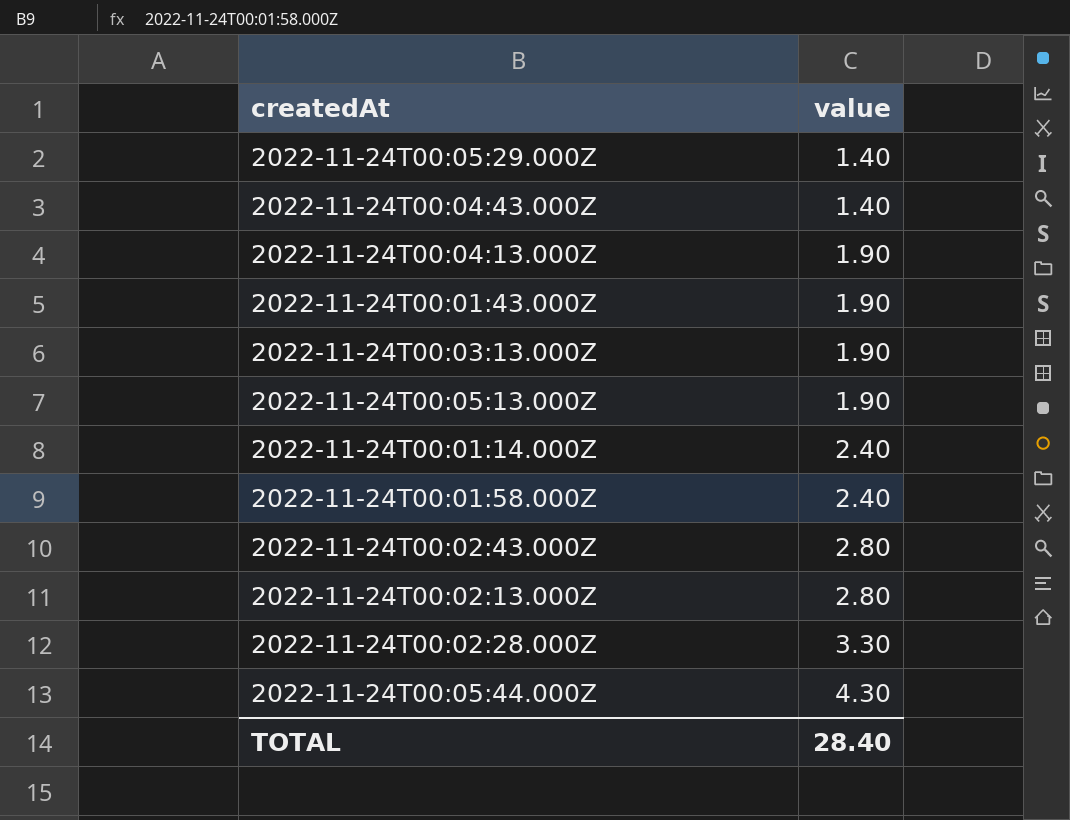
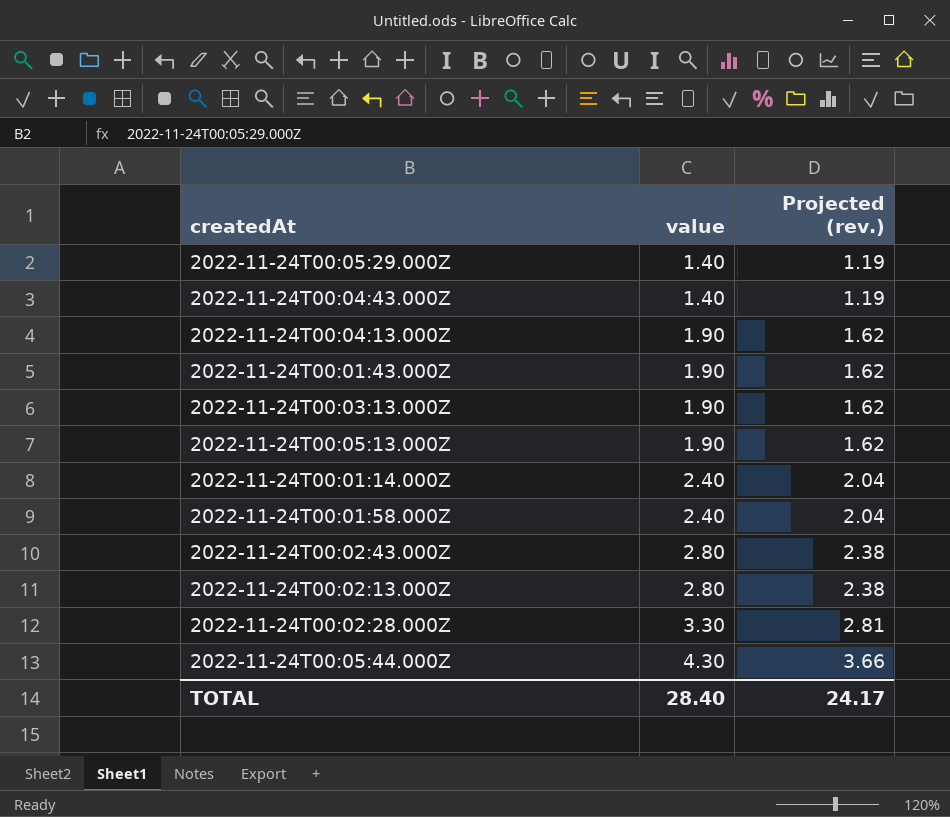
column Projected (rev.) | formula: none -> [value] * 0.85

